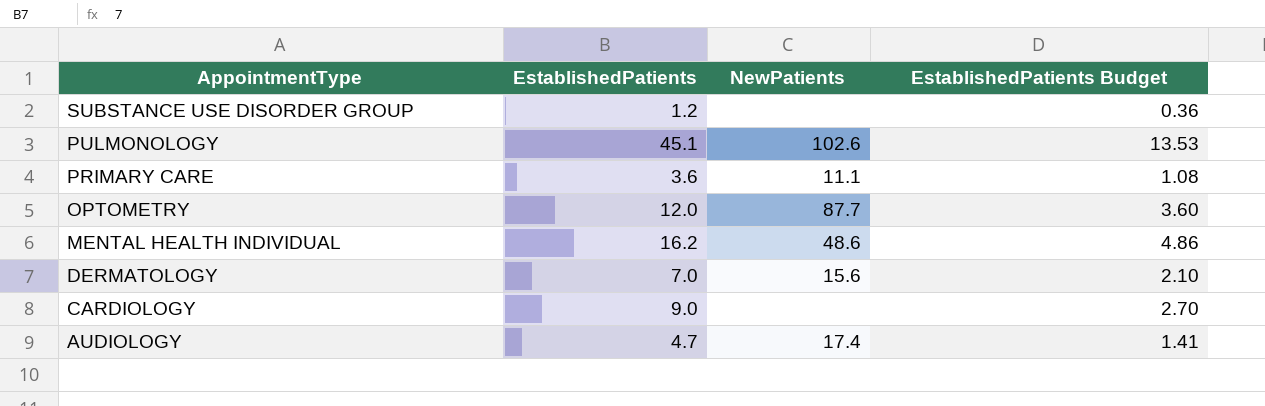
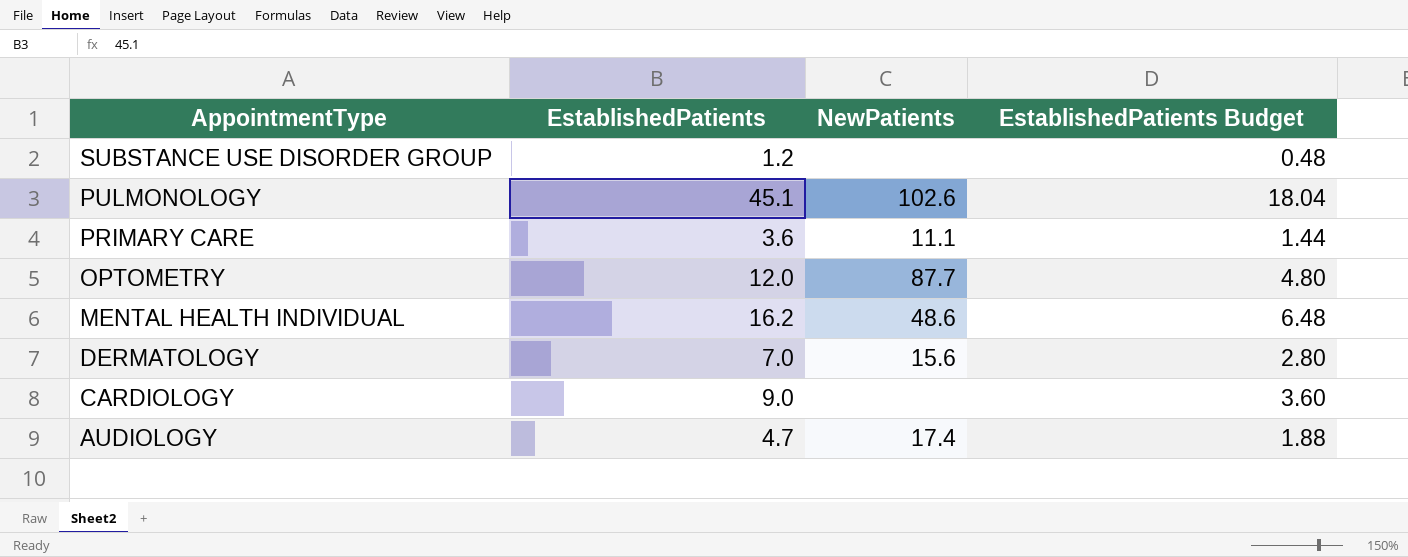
column EstablishedPatients Budget | formula: [EstablishedPatients] * 0.3 -> [EstablishedPatients] * 0.4

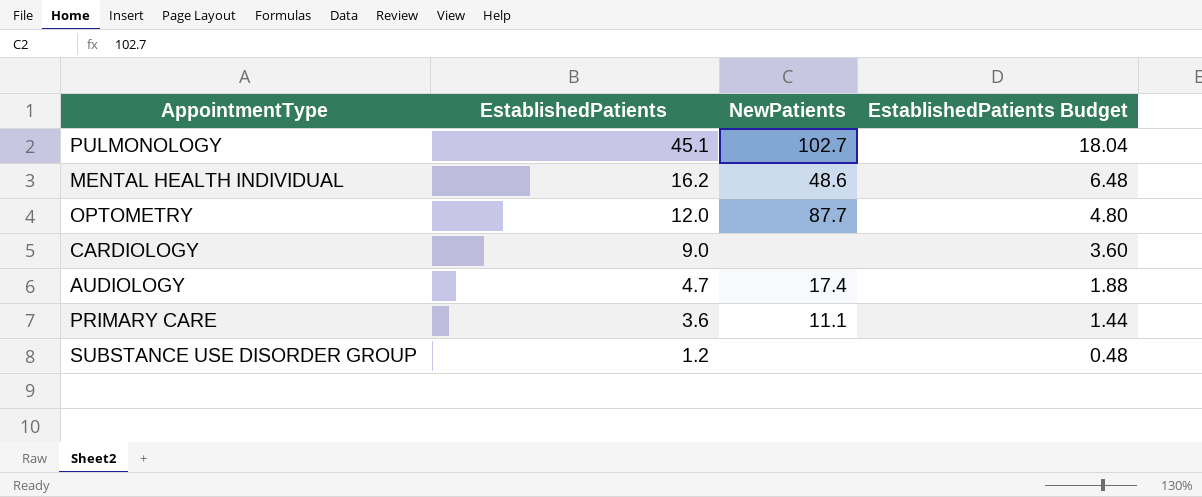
row order: AppointmentType descending -> EstablishedPatients descending
row DERMATOLOGY: 7.0 | 15.6 | 2.80 -> none
PULMONOLOGY | NewPatients: 102.6 -> 102.7

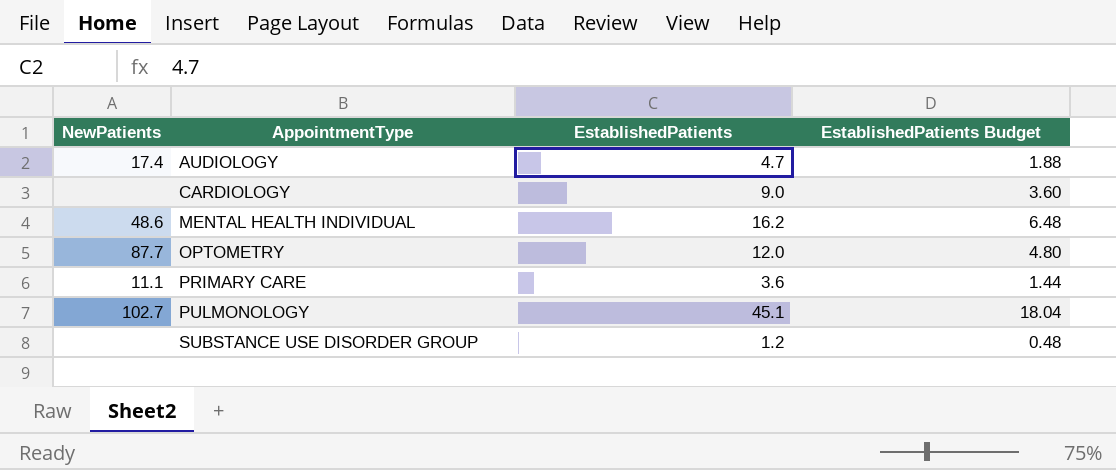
row order: EstablishedPatients descending -> AppointmentType ascending
column NewPatients | position: 3 -> 1

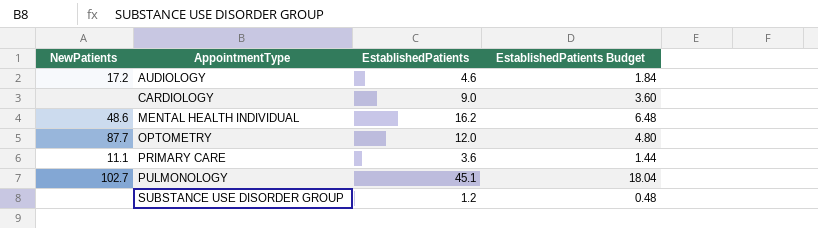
AUDIOLOGY | NewPatients: 17.4 -> 17.2
AUDIOLOGY | EstablishedPatients: 4.7 -> 4.6
AUDIOLOGY | EstablishedPatients Budget: 1.88 -> 1.84

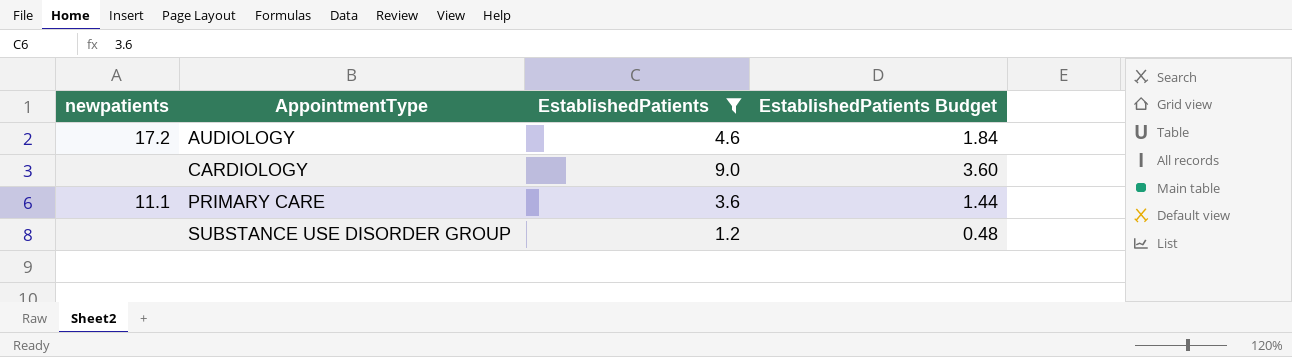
filter: none -> EstablishedPatients <= 9.0
column name: NewPatients -> newpatients

